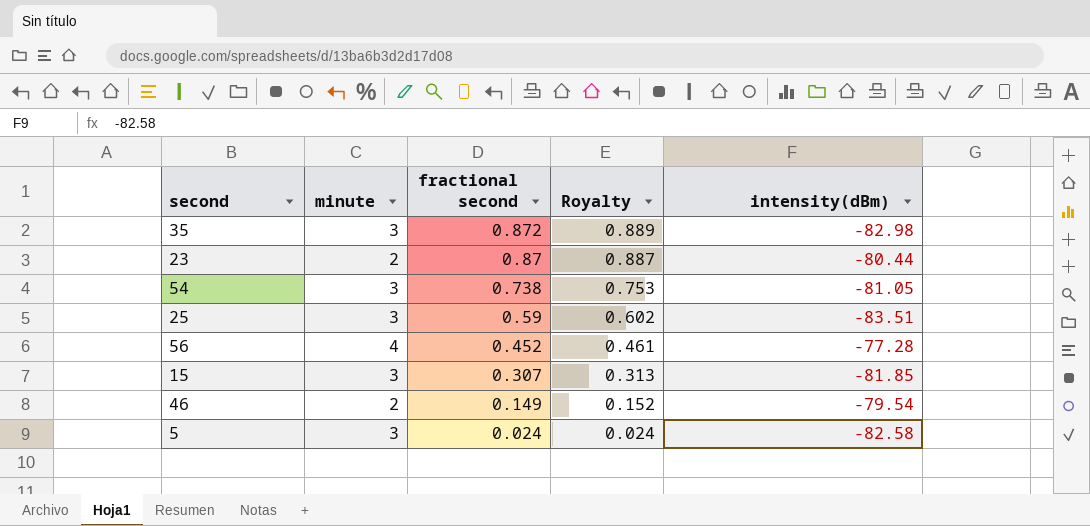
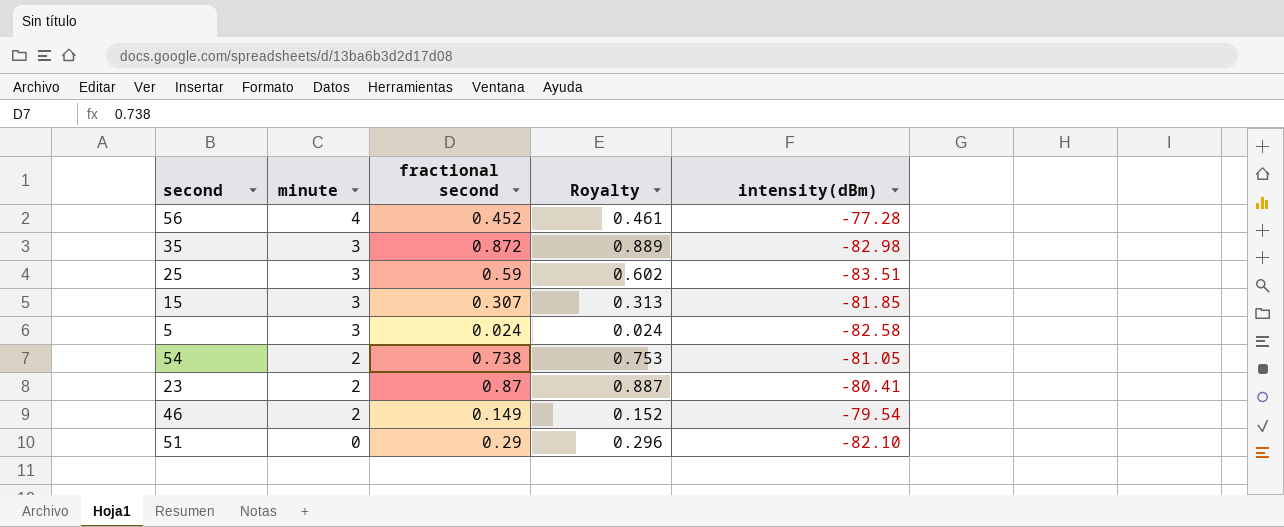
row order: fractional second descending -> minute descending
54 | minute: 3 -> 2
23 | intensity(dBm): -80.44 -> -80.41
row 51: none -> 0 | 0.29 | 0.296 | -82.10

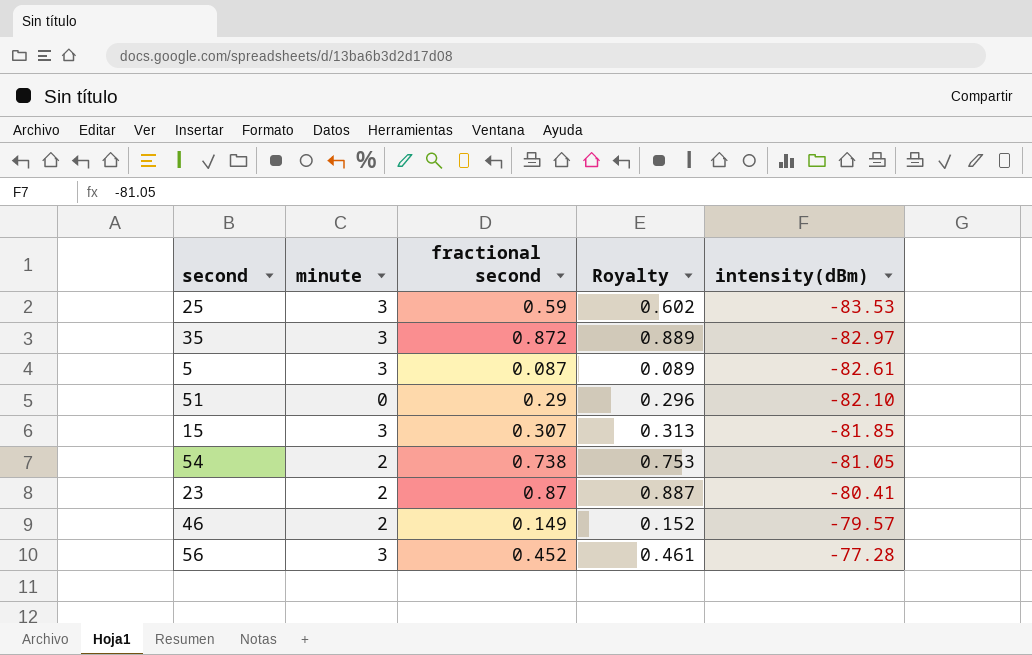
row order: minute descending -> intensity(dBm) ascending
25 | intensity(dBm): -83.51 -> -83.53
35 | intensity(dBm): -82.98 -> -82.97
5 | fractional second: 0.024 -> 0.087
5 | Royalty: 0.024 -> 0.089
5 | intensity(dBm): -82.58 -> -82.61
46 | intensity(dBm): -79.54 -> -79.57
56 | minute: 4 -> 3

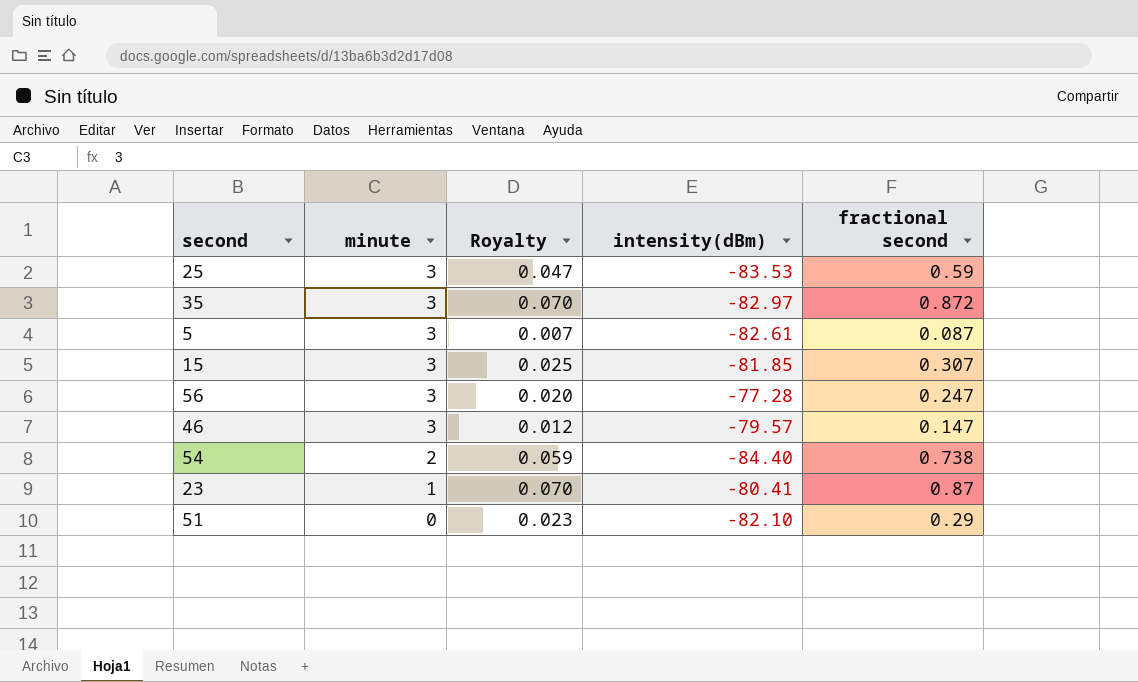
row order: intensity(dBm) ascending -> minute descending
column Royalty | formula: [fractional second] * 1.02 -> [fractional second] * 0.08
column fractional second | position: 3 -> 5
56 | fractional second: 0.452 -> 0.247
46 | minute: 2 -> 3
46 | fractional second: 0.149 -> 0.147
54 | intensity(dBm): -81.05 -> -84.40
23 | minute: 2 -> 1

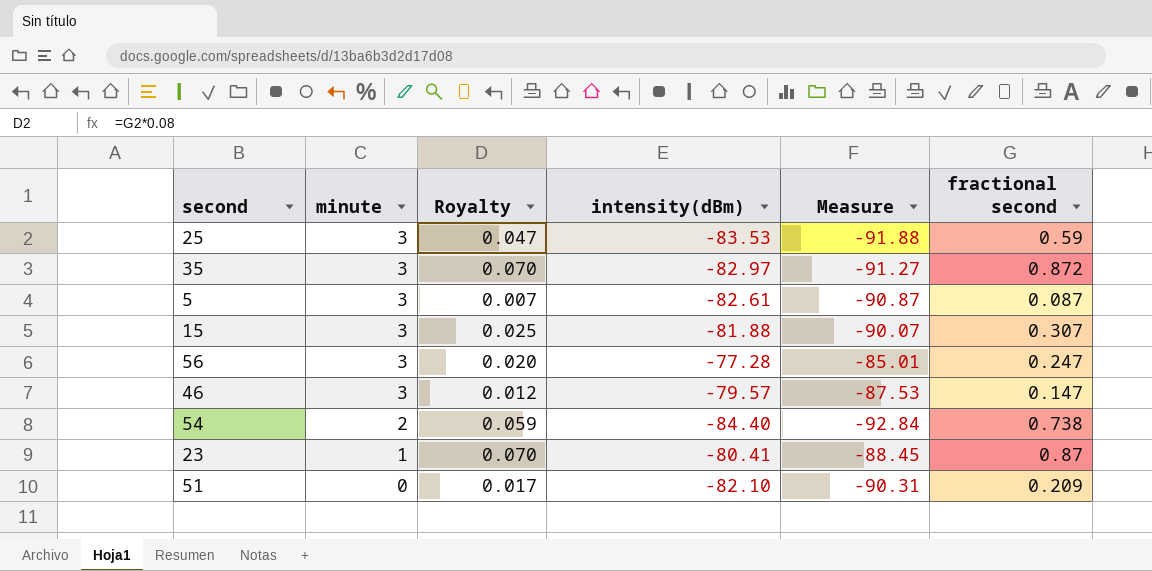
column Measure | formula: none -> [intensity(dBm)] * 1.1
15 | intensity(dBm): -81.85 -> -81.88
51 | Royalty: 0.023 -> 0.017
51 | fractional second: 0.29 -> 0.209

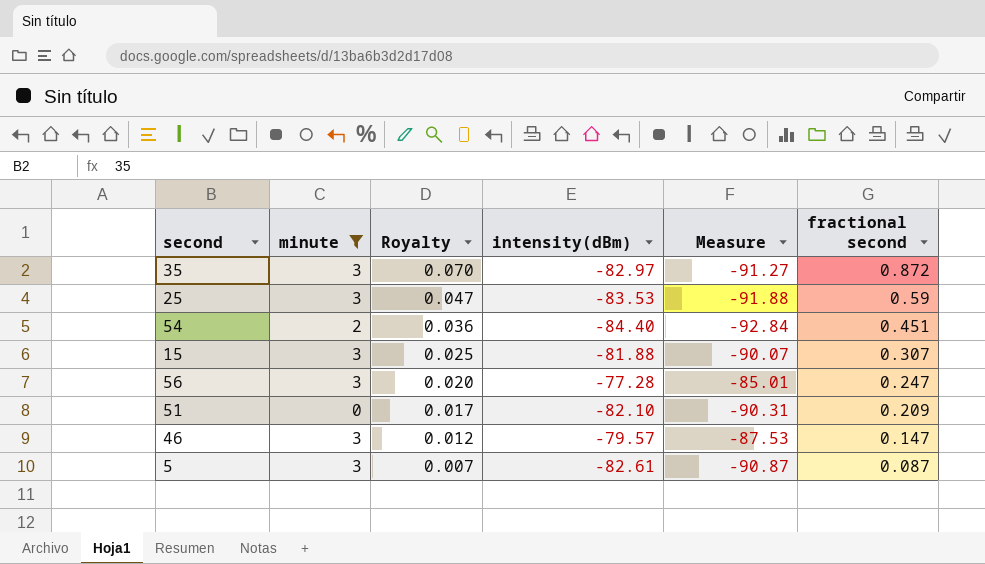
filter: none -> minute != 1
row order: minute descending -> Royalty descending
54 | Royalty: 0.059 -> 0.036
54 | fractional second: 0.738 -> 0.451

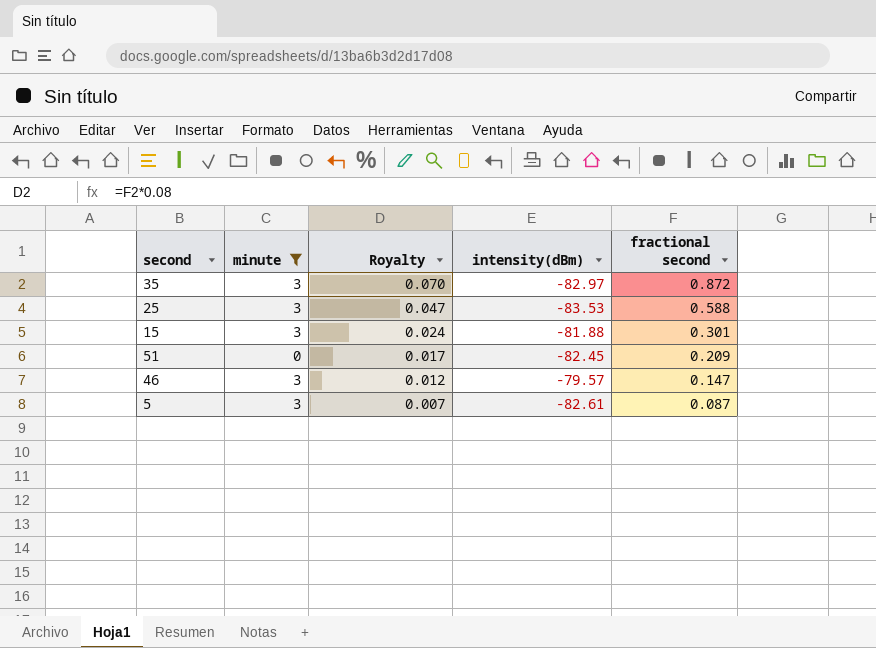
column Measure | formula: [intensity(dBm)] * 1.1 -> none
row 54: 2 | 0.036 | -84.40 | -92.84 | 0.451 -> none
row 56: 3 | 0.020 | -77.28 | -85.01 | 0.247 -> none
25 | fractional second: 0.59 -> 0.588
15 | Royalty: 0.025 -> 0.024
15 | fractional second: 0.307 -> 0.301
51 | intensity(dBm): -82.10 -> -82.45

